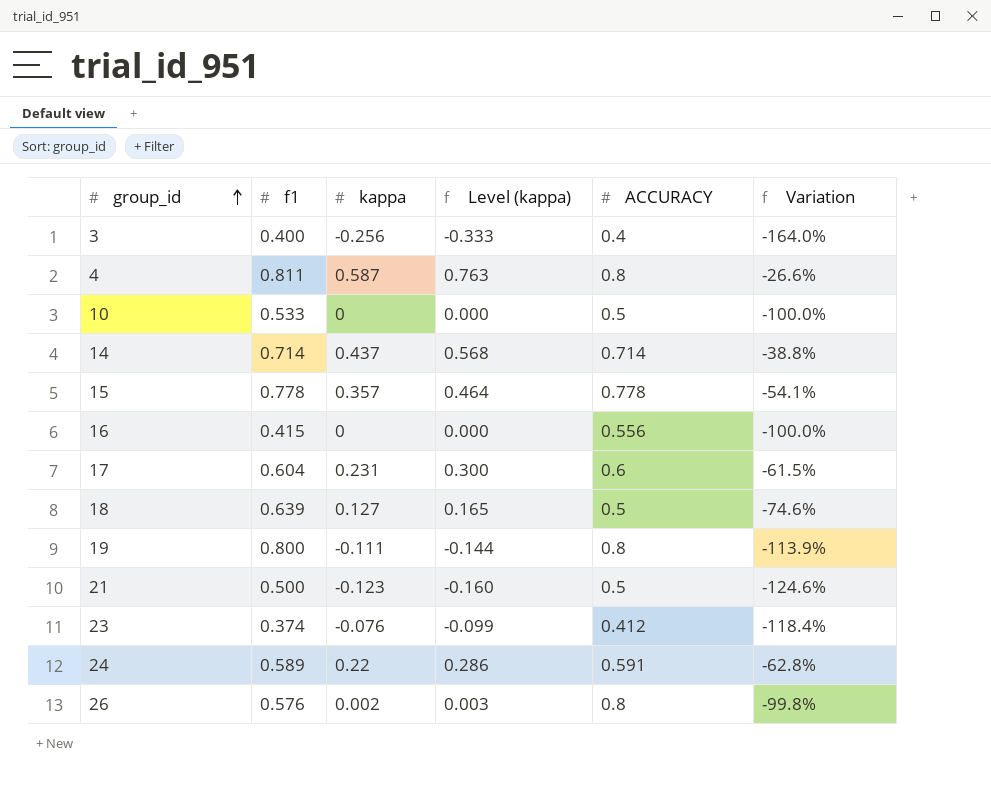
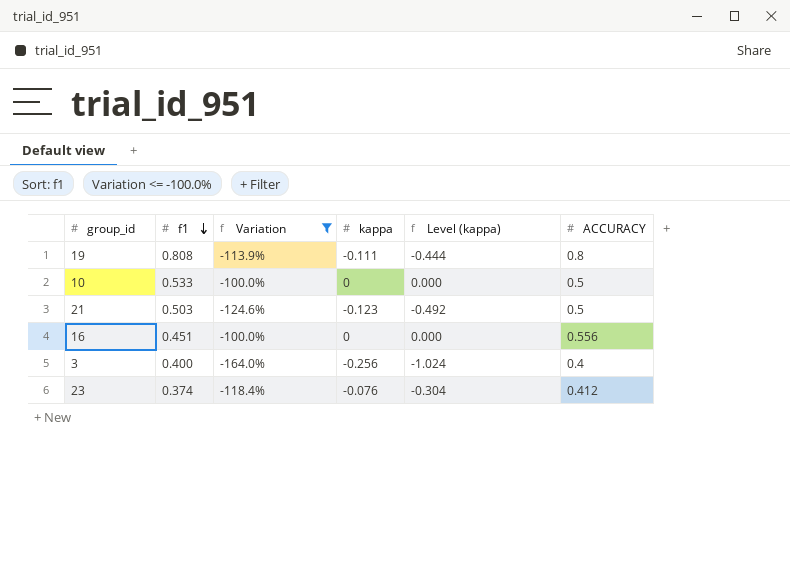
filter: none -> Variation <= -100.0%
row order: group_id ascending -> f1 descending
column Variation | position: 6 -> 3
column Level (kappa) | formula: [kappa] * 1.3 -> [kappa] * 4
19 | f1: 0.800 -> 0.808
21 | f1: 0.500 -> 0.503
16 | f1: 0.415 -> 0.451

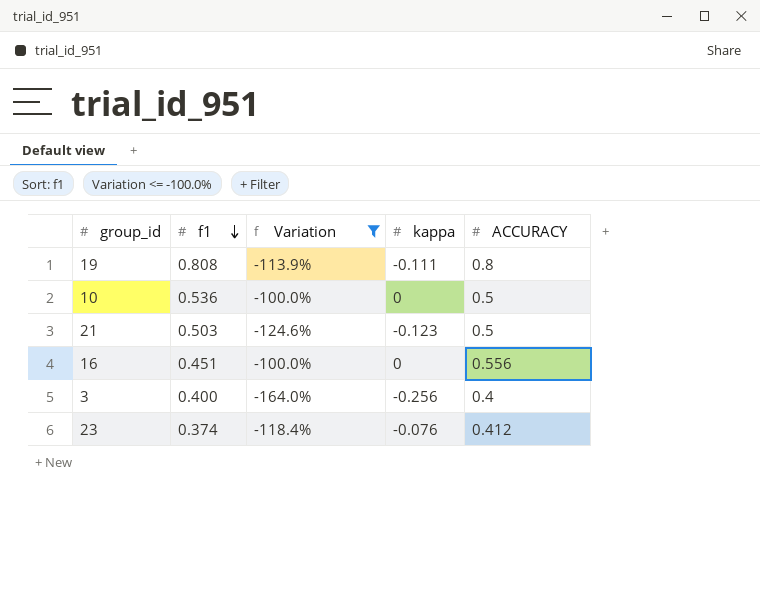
column Level (kappa) | formula: [kappa] * 4 -> none
10 | f1: 0.533 -> 0.536

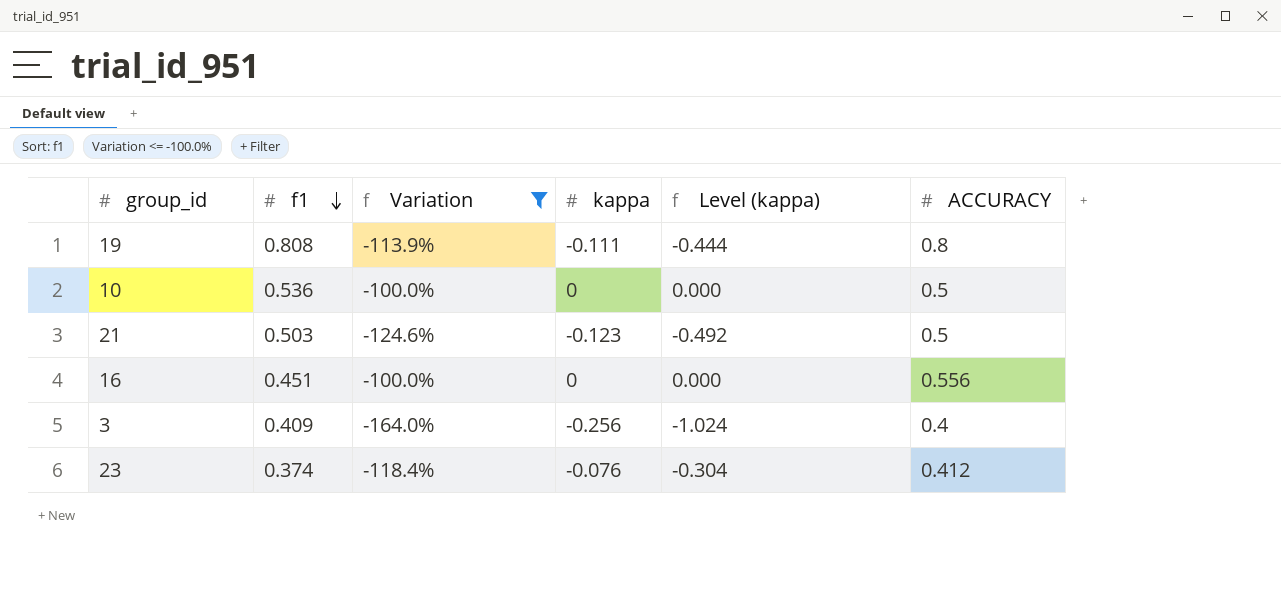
column Level (kappa) | formula: none -> [kappa] * 4
3 | f1: 0.400 -> 0.409

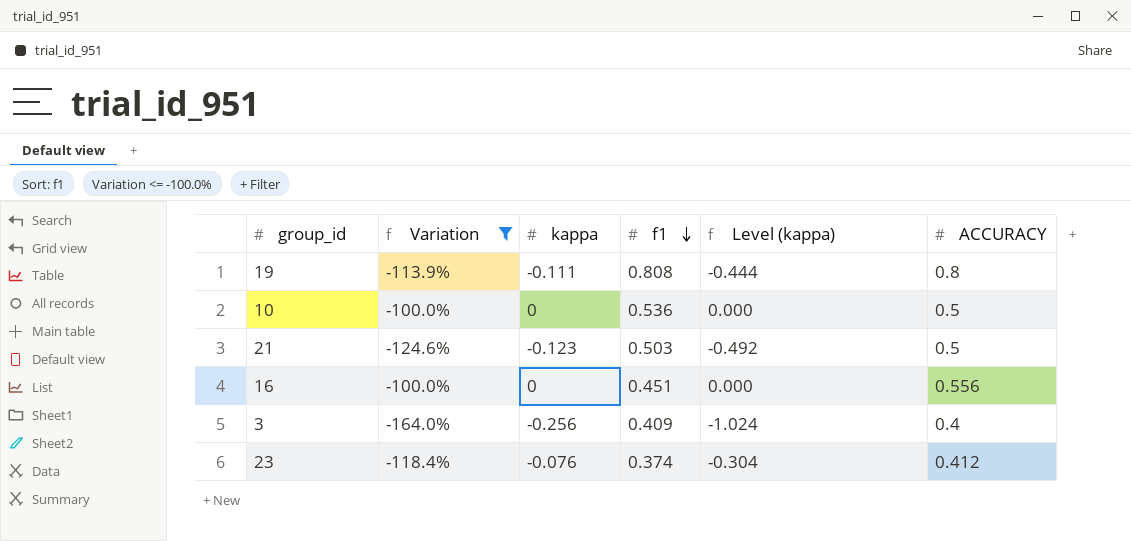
column f1 | position: 2 -> 4

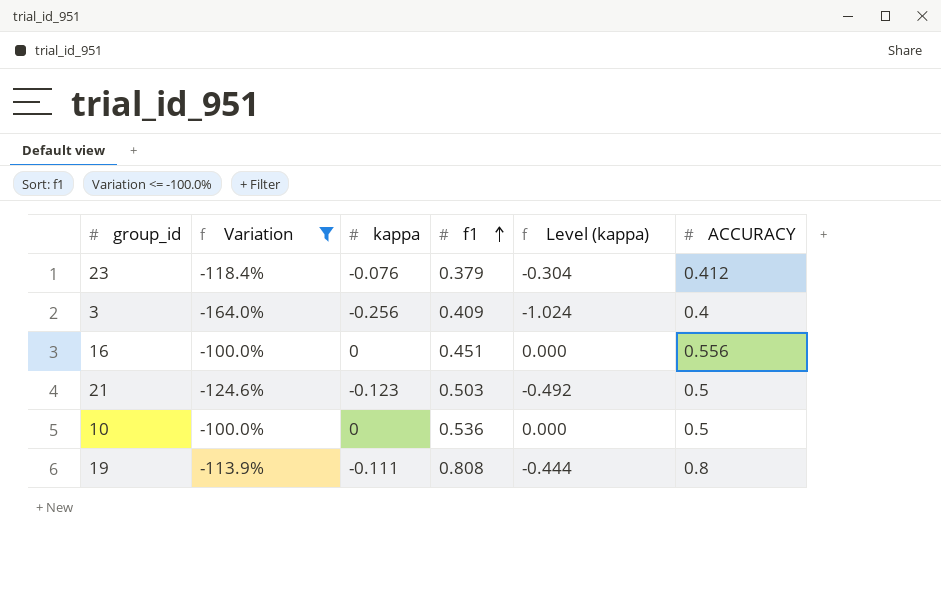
row order: f1 descending -> f1 ascending
23 | f1: 0.374 -> 0.379

